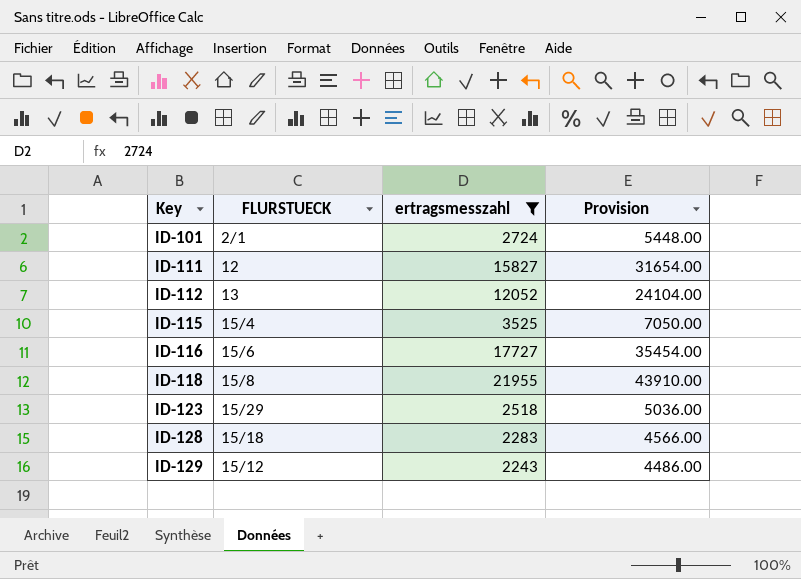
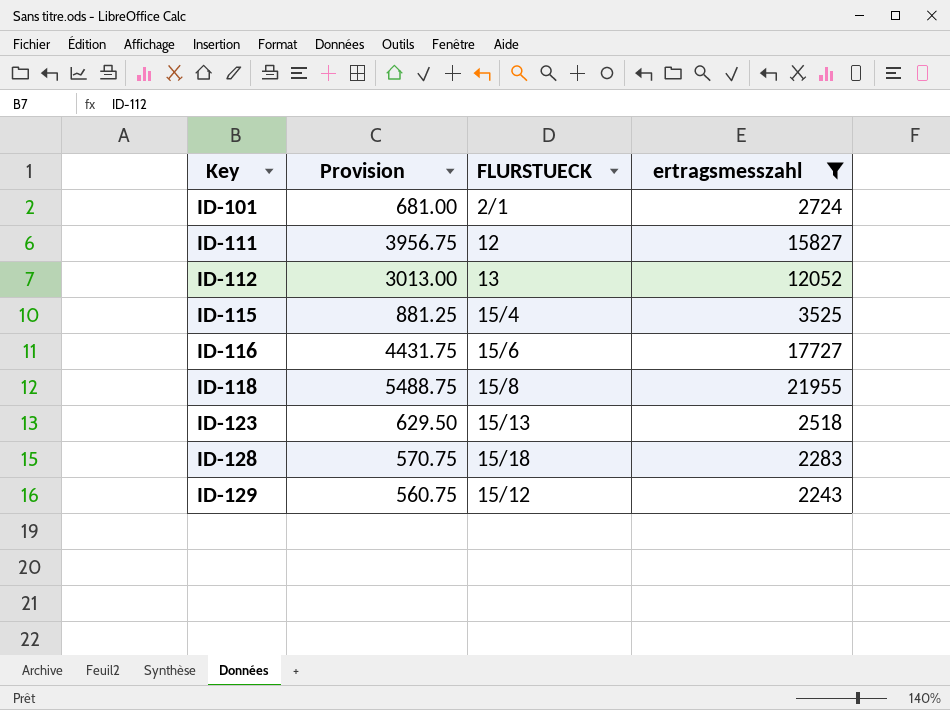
column Provision | formula: [ertragsmesszahl] * 2 -> [ertragsmesszahl] * 0.25
column Provision | position: 4 -> 2
ID-123 | FLURSTUECK: 15/29 -> 15/13

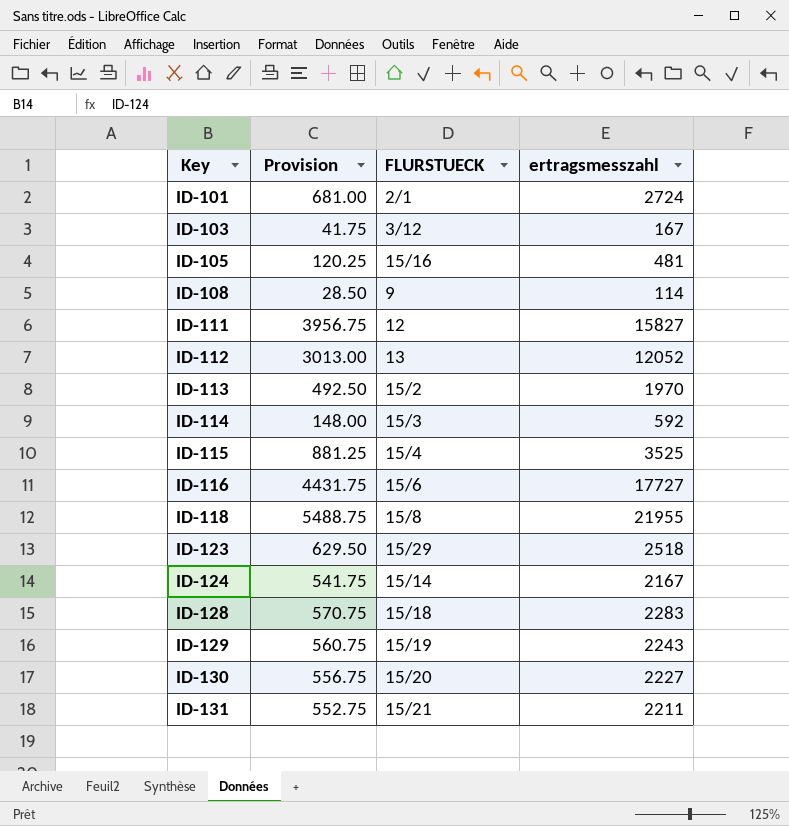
filter: ertragsmesszahl >= 2243 -> none
ID-123 | FLURSTUECK: 15/13 -> 15/29
ID-129 | FLURSTUECK: 15/12 -> 15/19

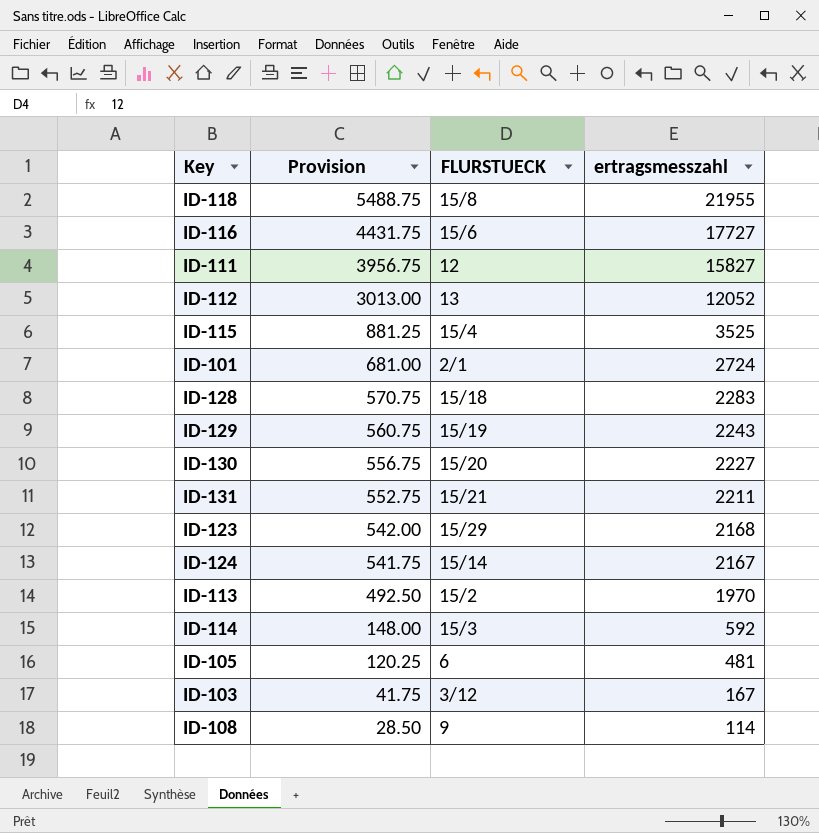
row order: Key ascending -> Provision descending
ID-123 | Provision: 629.50 -> 542.00
ID-123 | ertragsmesszahl: 2518 -> 2168
ID-105 | FLURSTUECK: 15/16 -> 6

